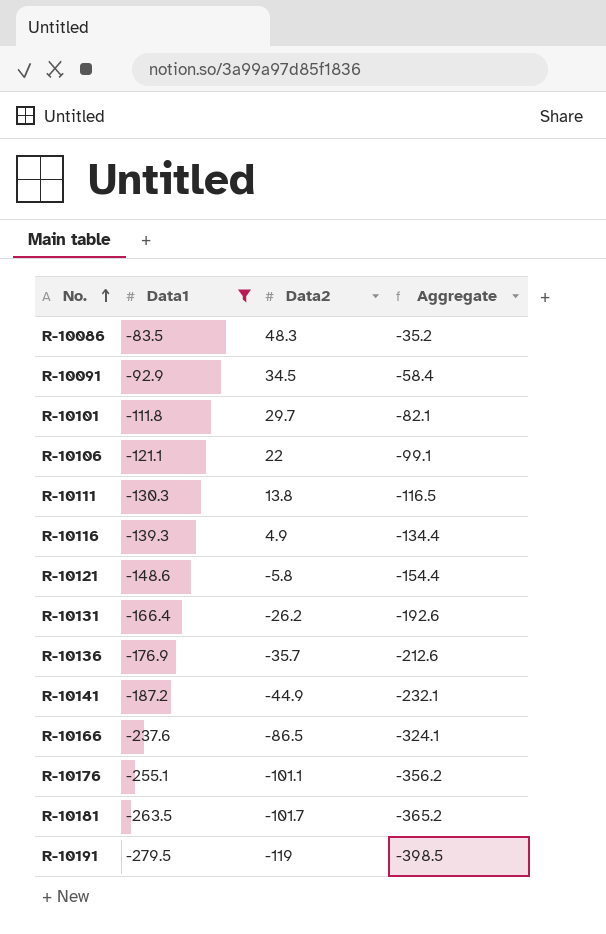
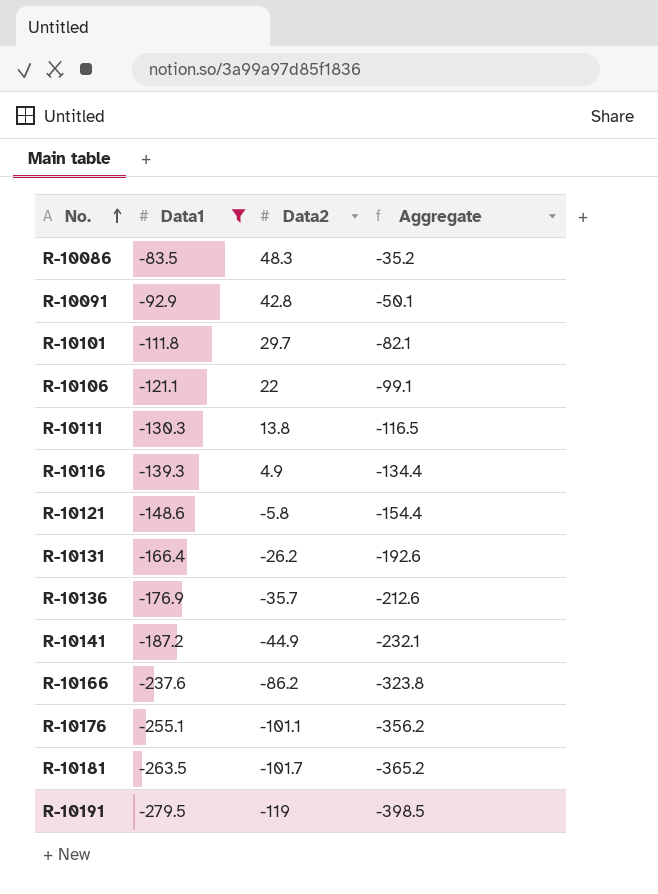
R-10091 | Data2: 34.5 -> 42.8
R-10091 | Aggregate: -58.4 -> -50.1
R-10166 | Data2: -86.5 -> -86.2
R-10166 | Aggregate: -324.1 -> -323.8

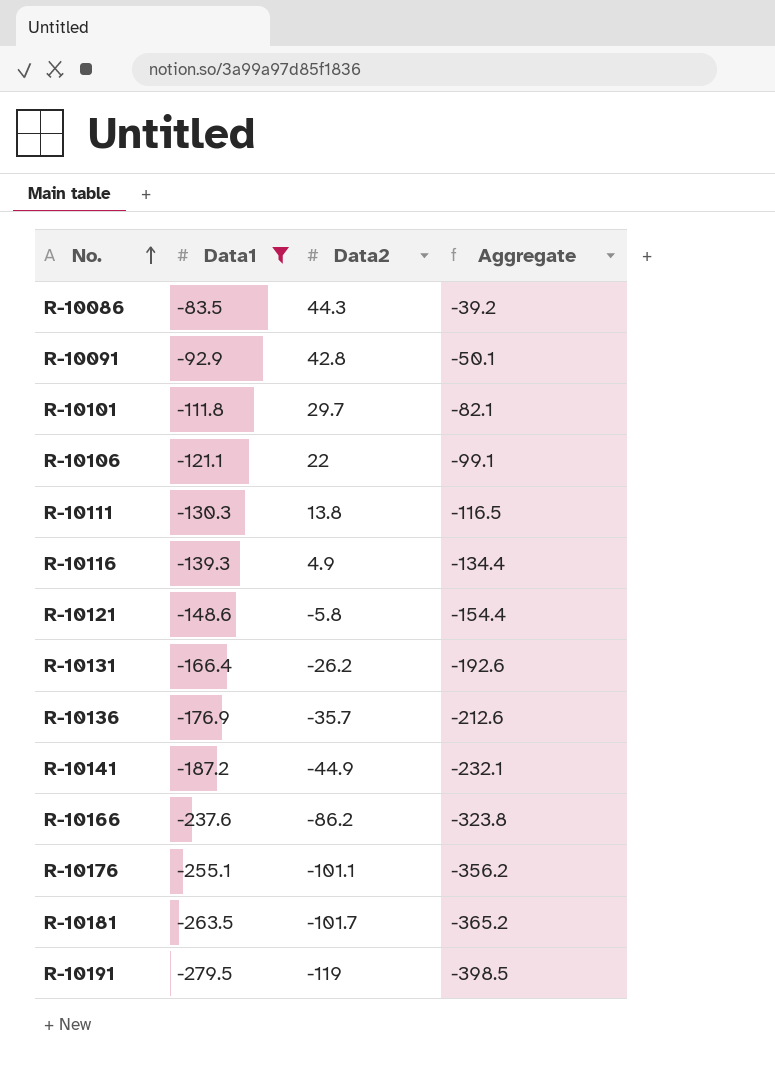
R-10086 | Data2: 48.3 -> 44.3
R-10086 | Aggregate: -35.2 -> -39.2

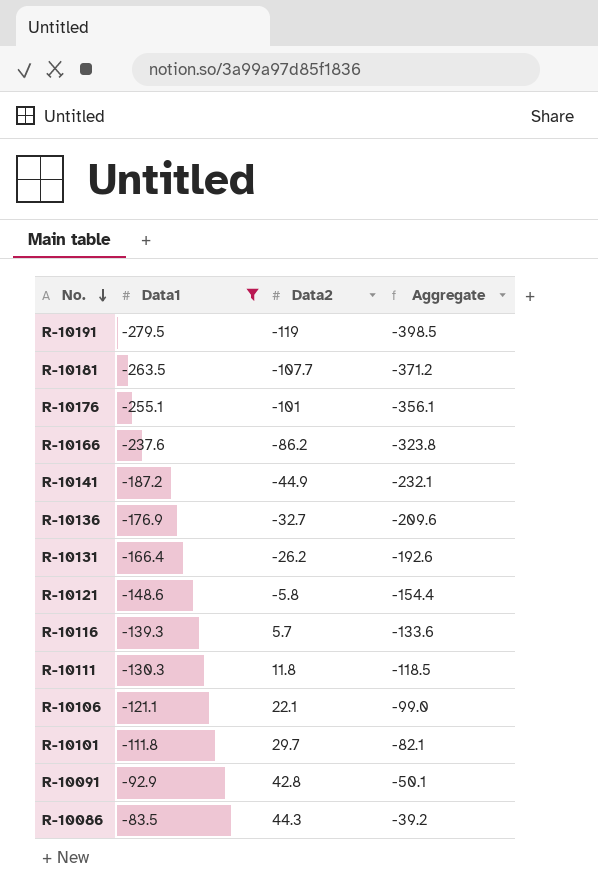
row order: No. ascending -> No. descending
R-10181 | Data2: -101.7 -> -107.7
R-10181 | Aggregate: -365.2 -> -371.2
R-10176 | Data2: -101.1 -> -101
R-10176 | Aggregate: -356.2 -> -356.1
R-10136 | Data2: -35.7 -> -32.7
R-10136 | Aggregate: -212.6 -> -209.6
R-10116 | Data2: 4.9 -> 5.7
R-10116 | Aggregate: -134.4 -> -133.6
R-10111 | Data2: 13.8 -> 11.8
R-10111 | Aggregate: -116.5 -> -118.5
R-10106 | Data2: 22 -> 22.1
R-10106 | Aggregate: -99.1 -> -99.0

